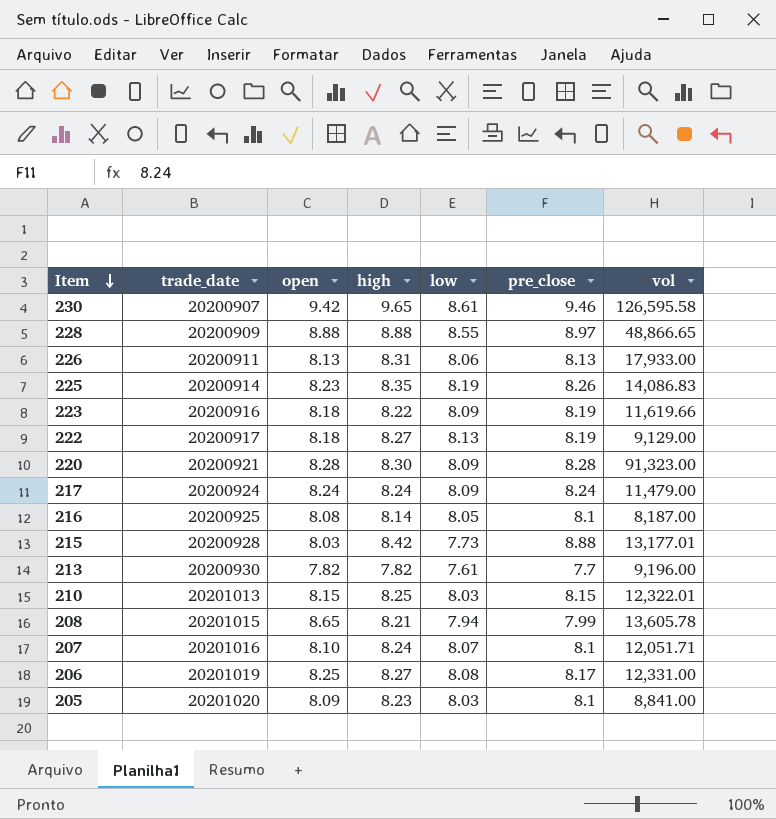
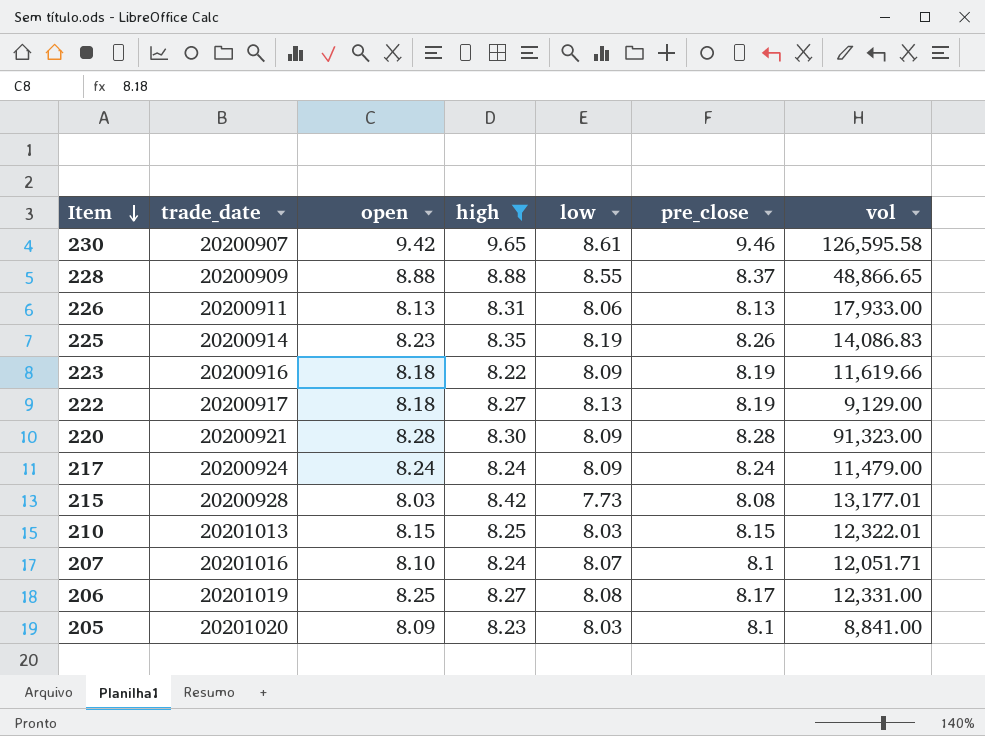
filter: none -> high >= 8.22
228 | pre_close: 8.97 -> 8.37
215 | pre_close: 8.88 -> 8.08

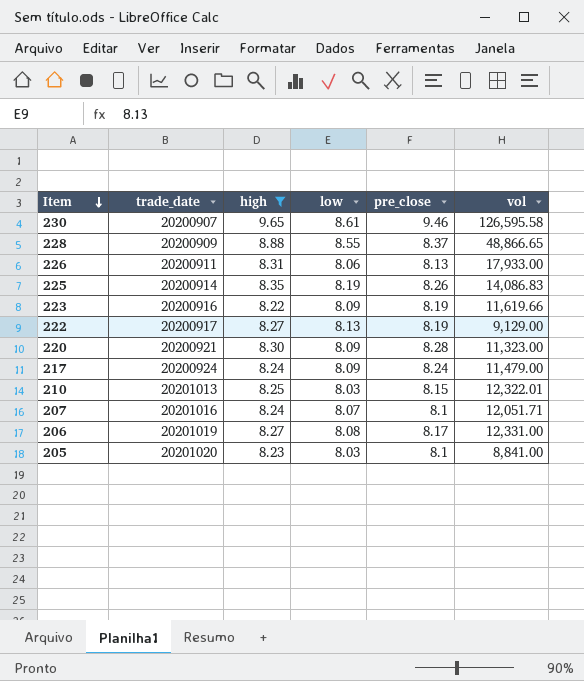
column open | position: 3 -> none
row 215: 20200928 | 8.03 | 8.42 | 7.73 | 8.08 | 13,177.01 -> none
220 | vol: 91,323.00 -> 11,323.00

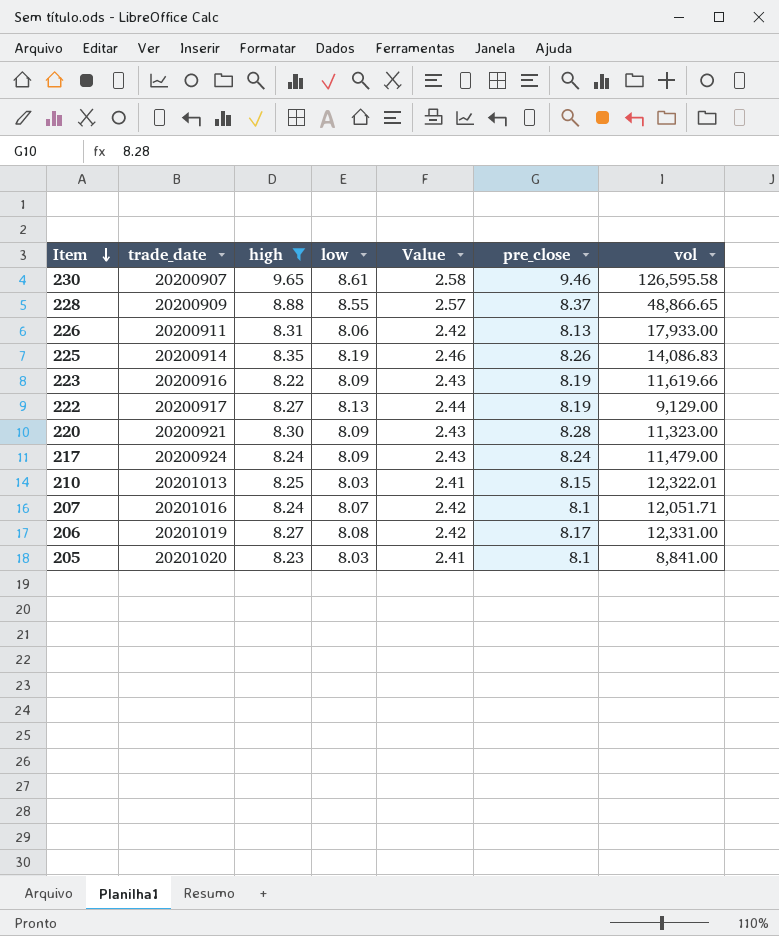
column Value | formula: none -> [low] * 0.3

